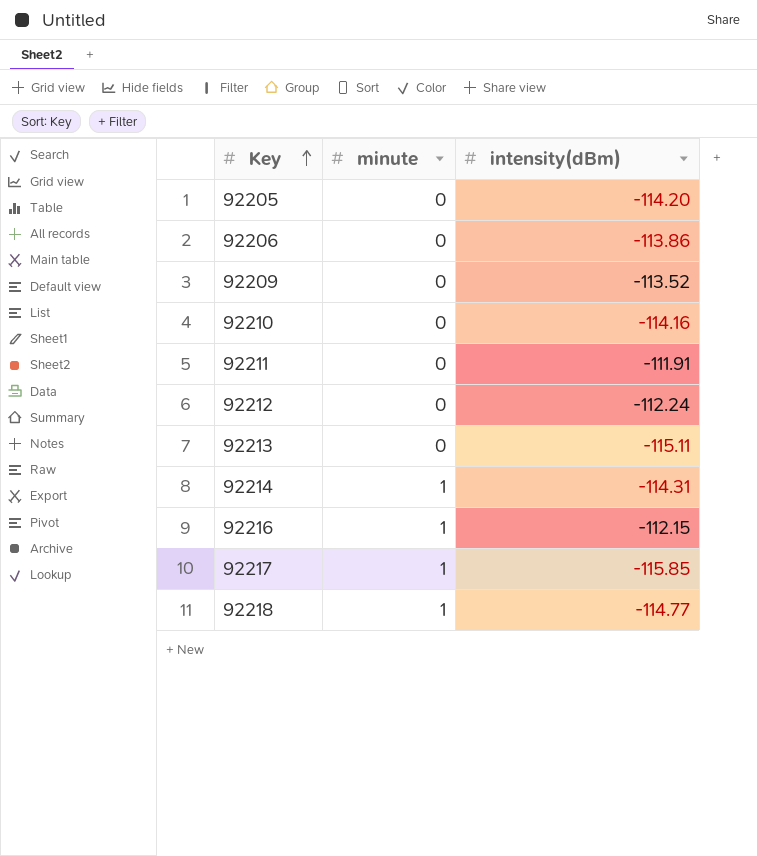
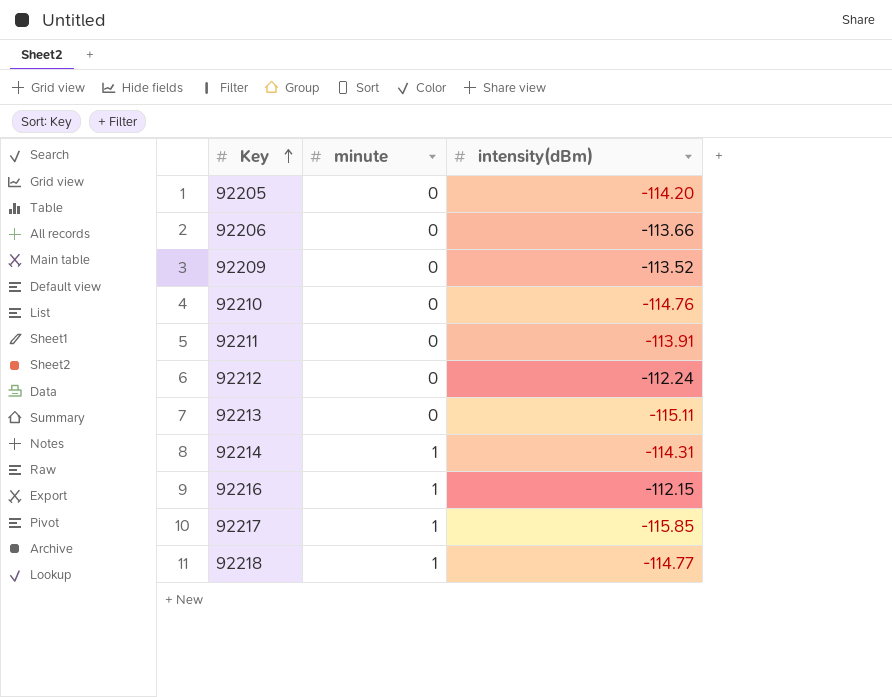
92206 | intensity(dBm): -113.86 -> -113.66
92210 | intensity(dBm): -114.16 -> -114.76
92211 | intensity(dBm): -111.91 -> -113.91

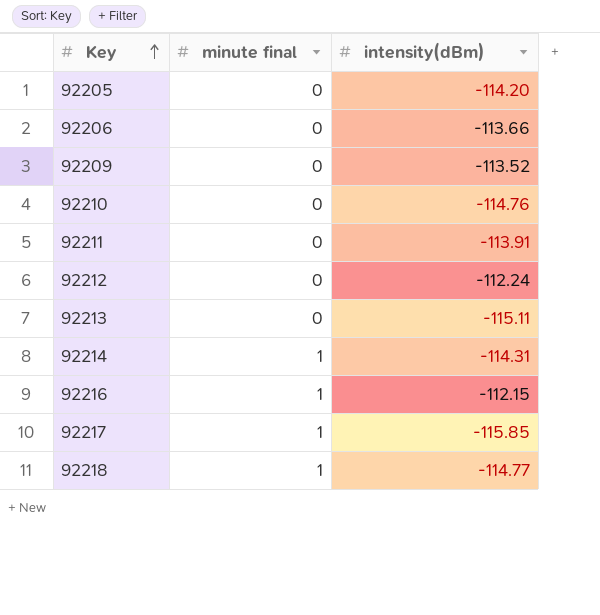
column name: minute -> minute final

